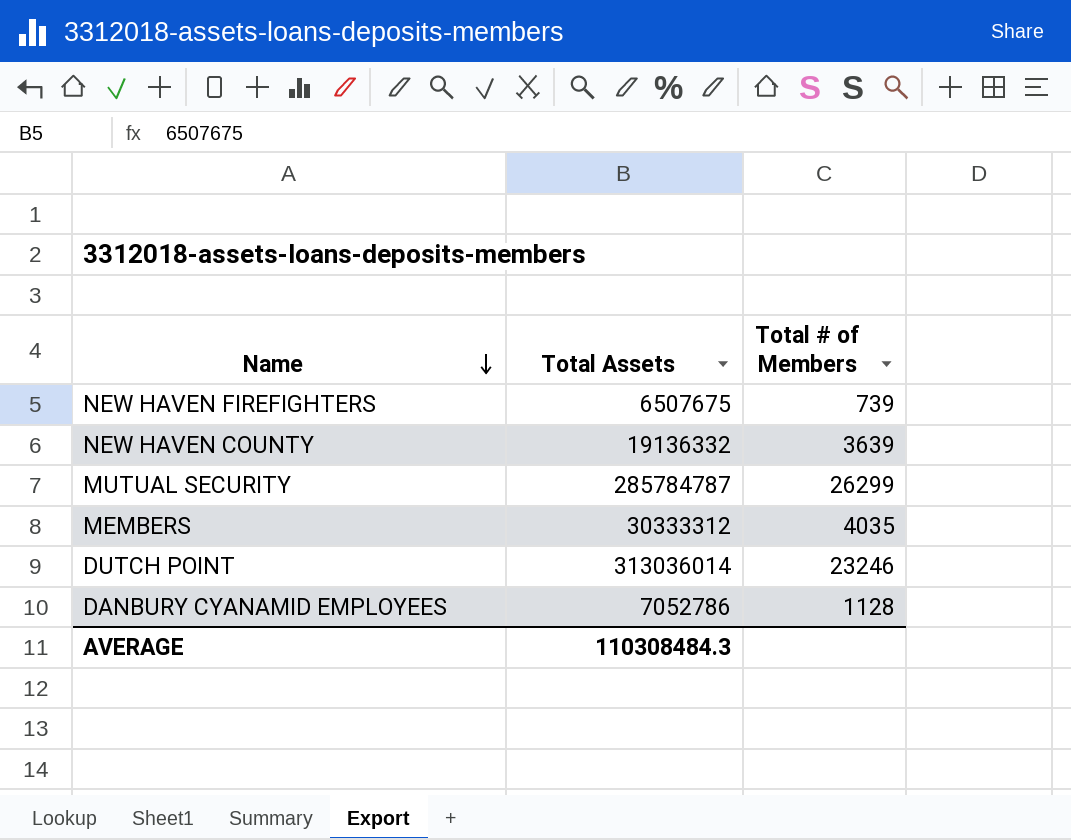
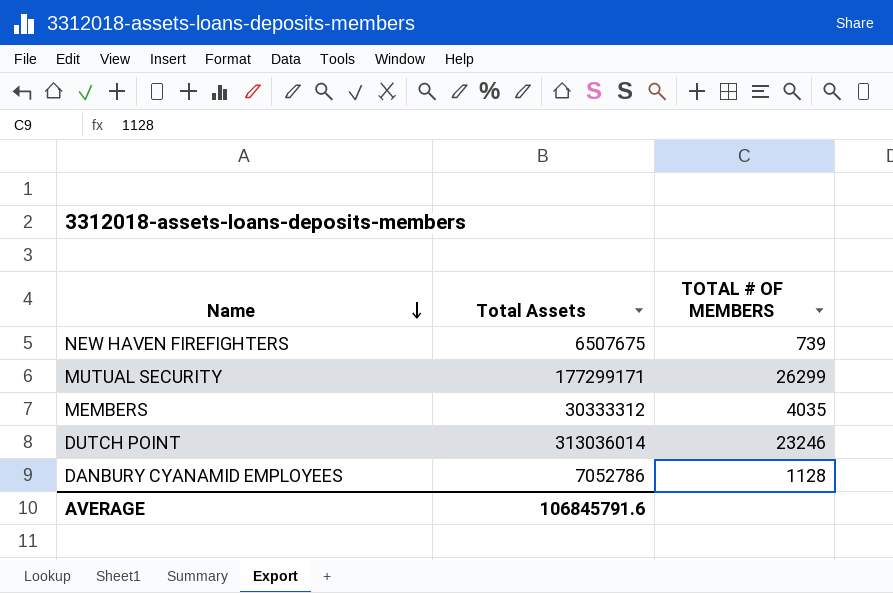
column name: Total # of Members -> TOTAL # OF MEMBERS
row NEW HAVEN COUNTY: 19136332 | 3639 -> none
MUTUAL SECURITY | Total Assets: 285784787 -> 177299171
AVERAGE | Total Assets: 110308484.3 -> 106845791.6

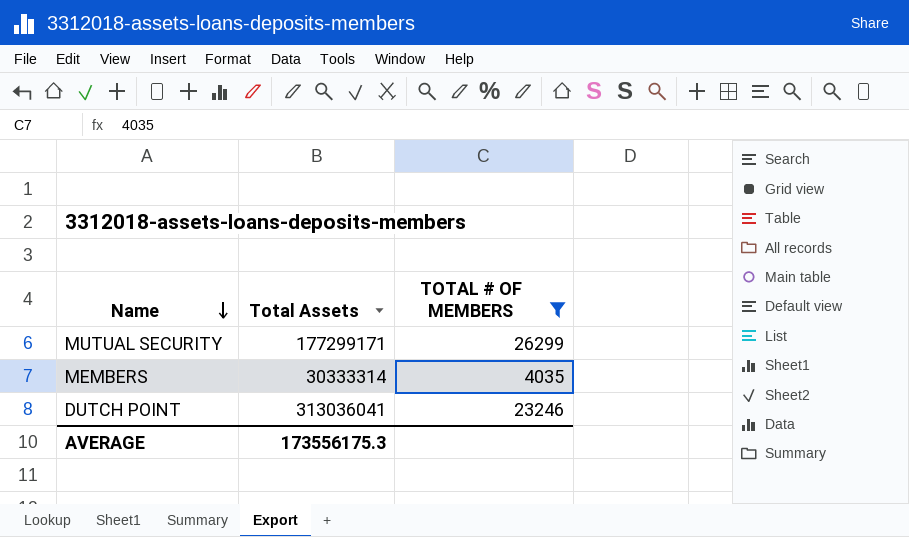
filter: none -> TOTAL # OF MEMBERS >= 4035
MEMBERS | Total Assets: 30333312 -> 30333314
DUTCH POINT | Total Assets: 313036014 -> 313036041
AVERAGE | Total Assets: 106845791.6 -> 173556175.3

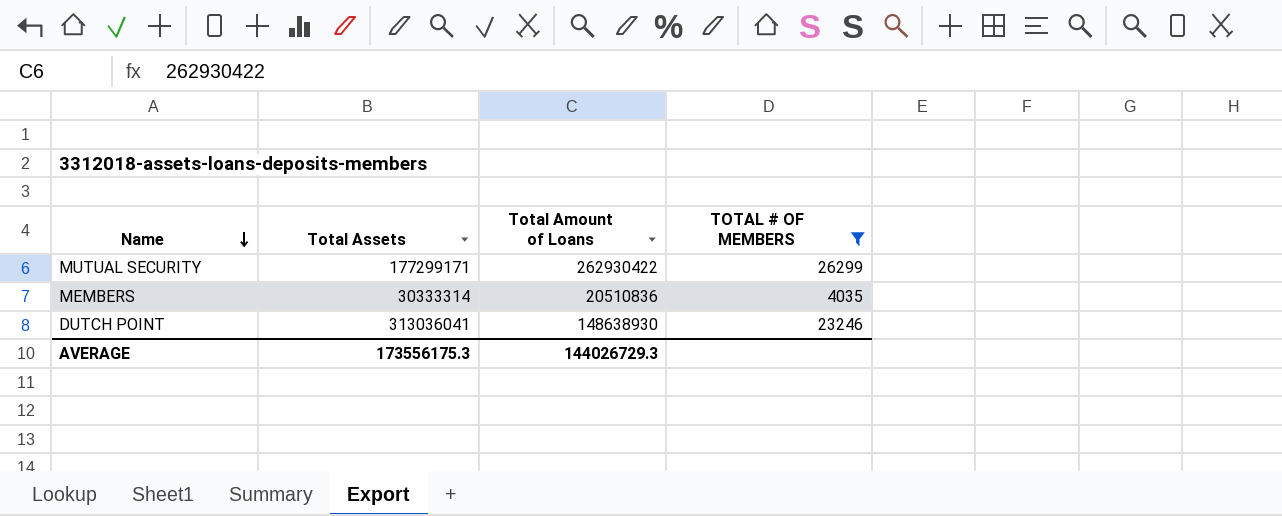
column Total Amount of Loans | position: none -> 3

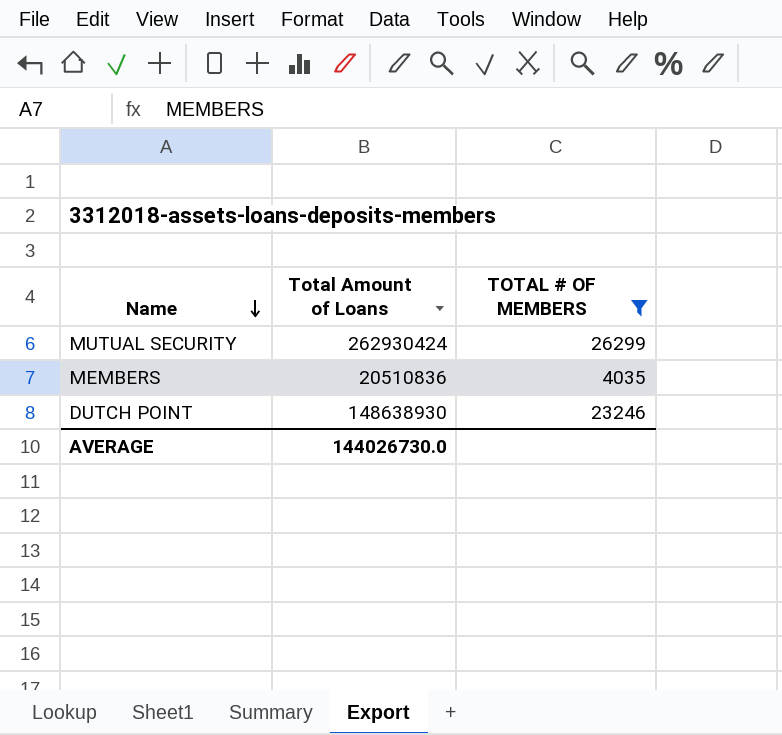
column Total Assets | position: 2 -> none
MUTUAL SECURITY | Total Amount of Loans: 262930422 -> 262930424
AVERAGE | Total Amount of Loans: 144026729.3 -> 144026730.0

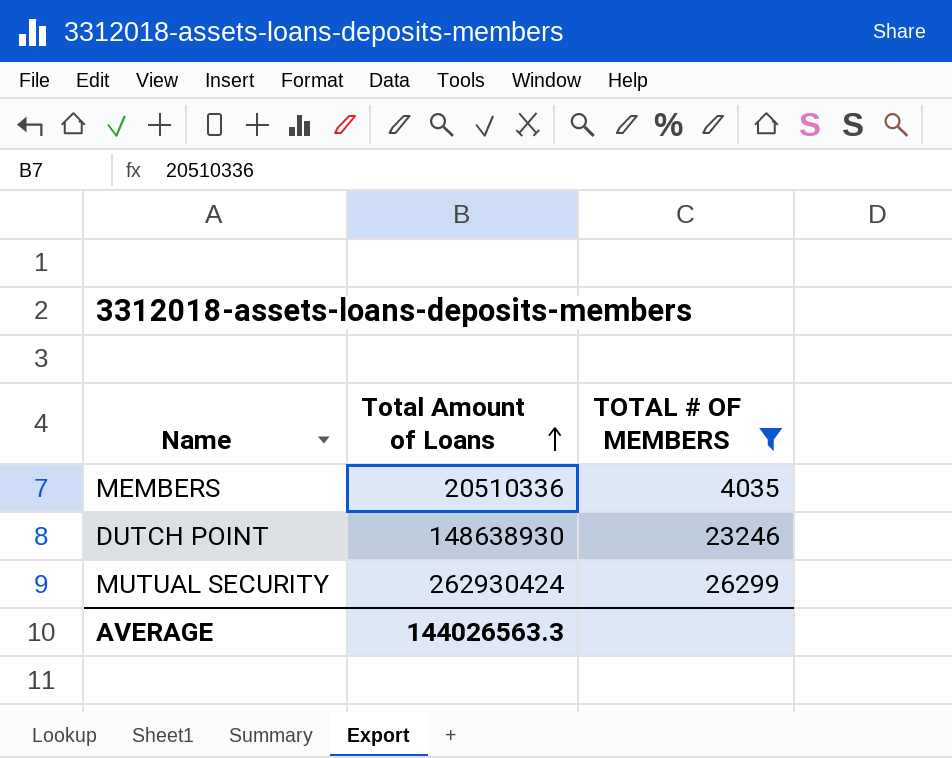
row order: Name descending -> Total Amount of Loans ascending
MEMBERS | Total Amount of Loans: 20510836 -> 20510336
AVERAGE | Total Amount of Loans: 144026730.0 -> 144026563.3

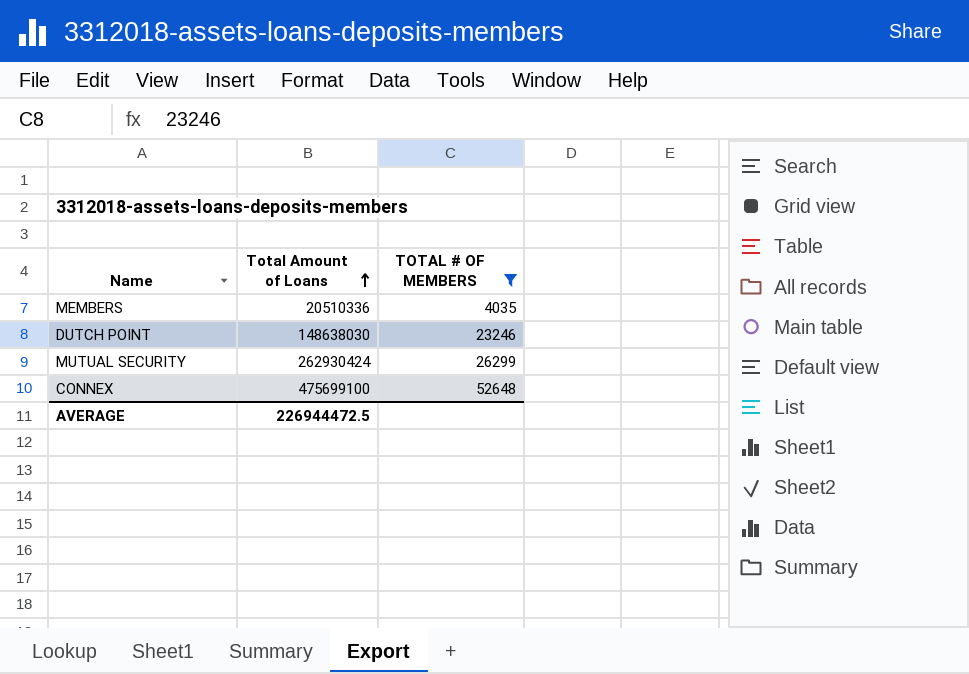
DUTCH POINT | Total Amount of Loans: 148638930 -> 148638030
row CONNEX: none -> 475699100 | 52648
AVERAGE | Total Amount of Loans: 144026563.3 -> 226944472.5

